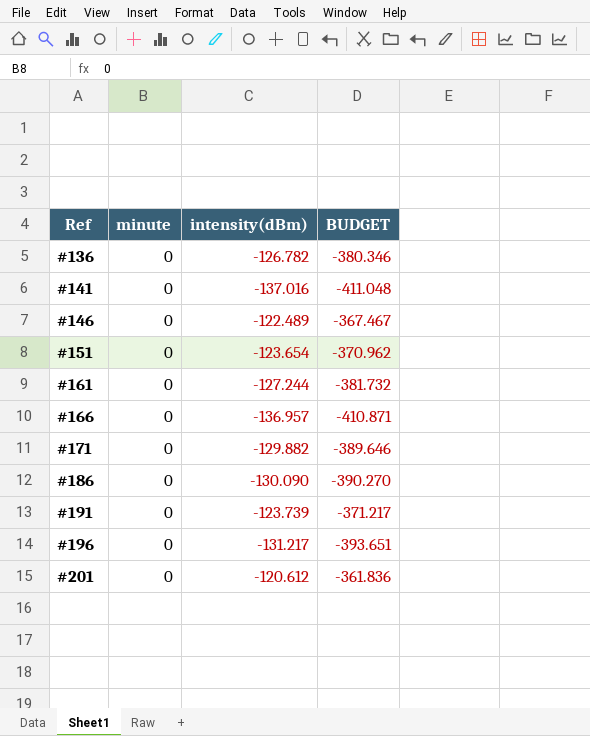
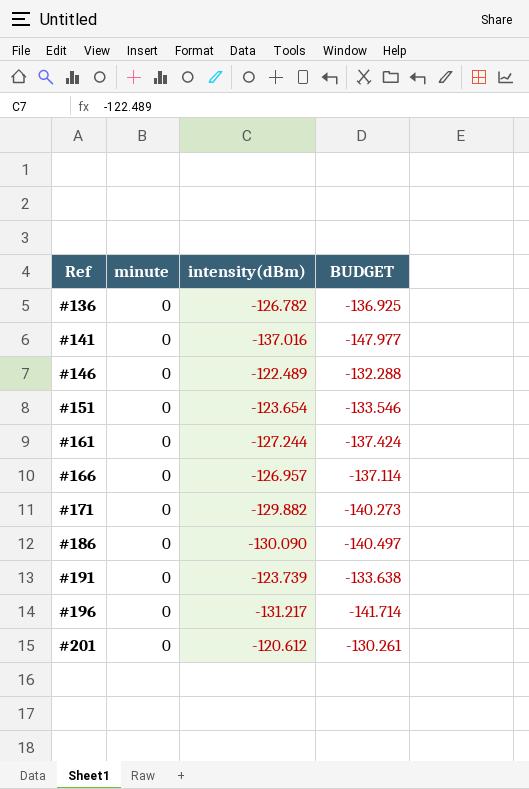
column BUDGET | formula: [intensity(dBm)] * 3 -> [intensity(dBm)] * 1.08
#166 | intensity(dBm): -136.957 -> -126.957

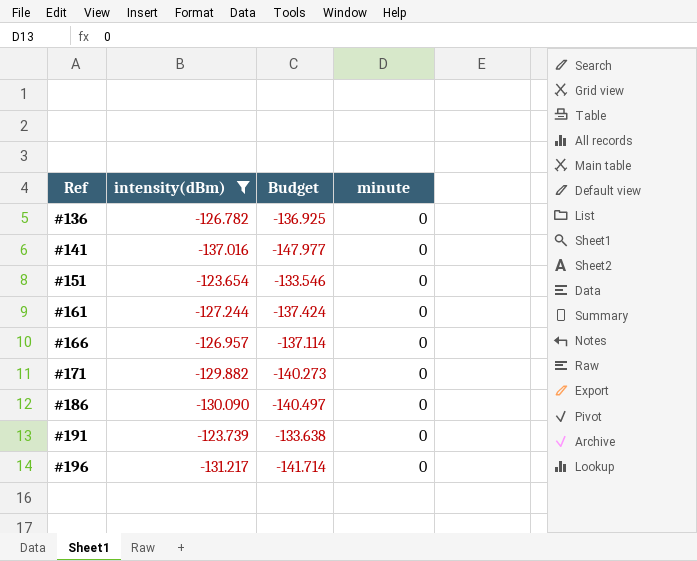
filter: none -> intensity(dBm) <= -123.654
column name: BUDGET -> Budget
column minute | position: 2 -> 4

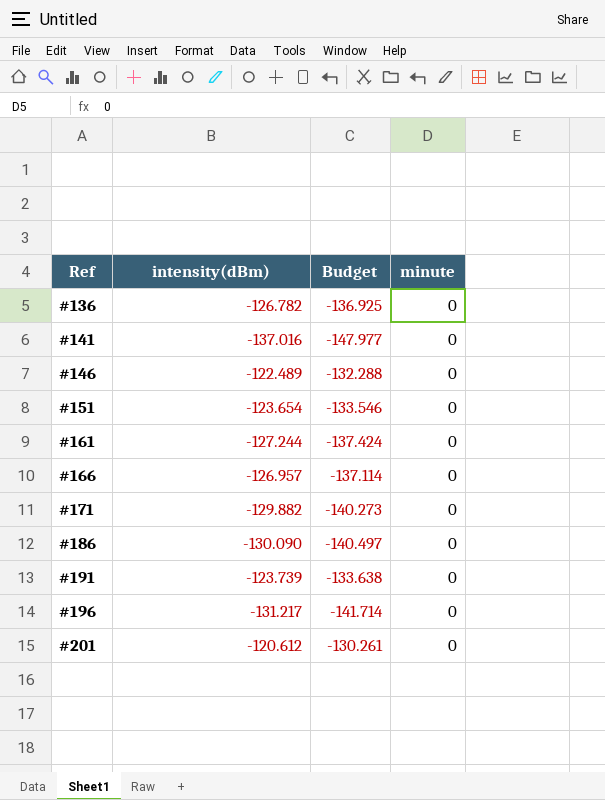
filter: intensity(dBm) <= -123.654 -> none

